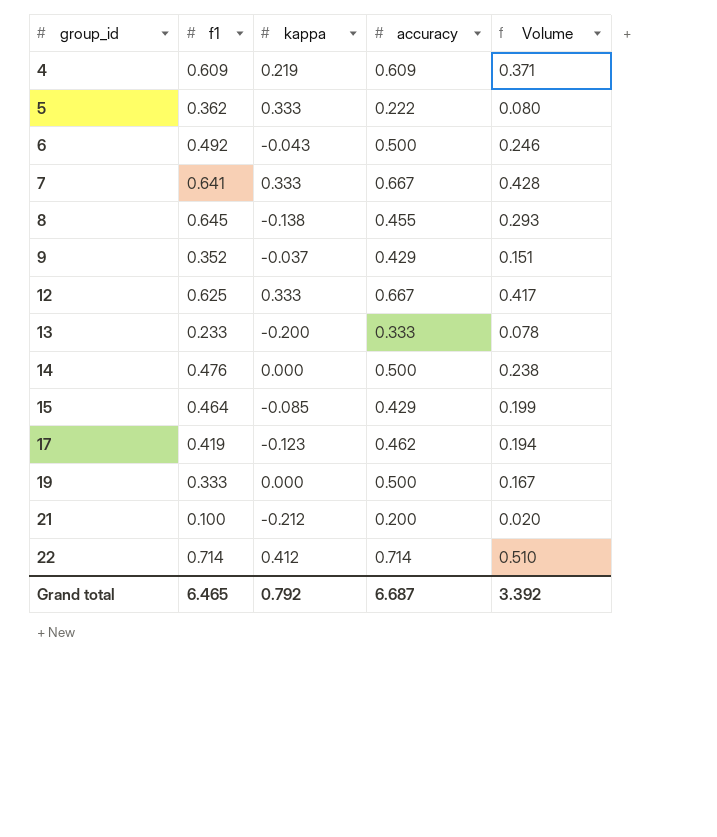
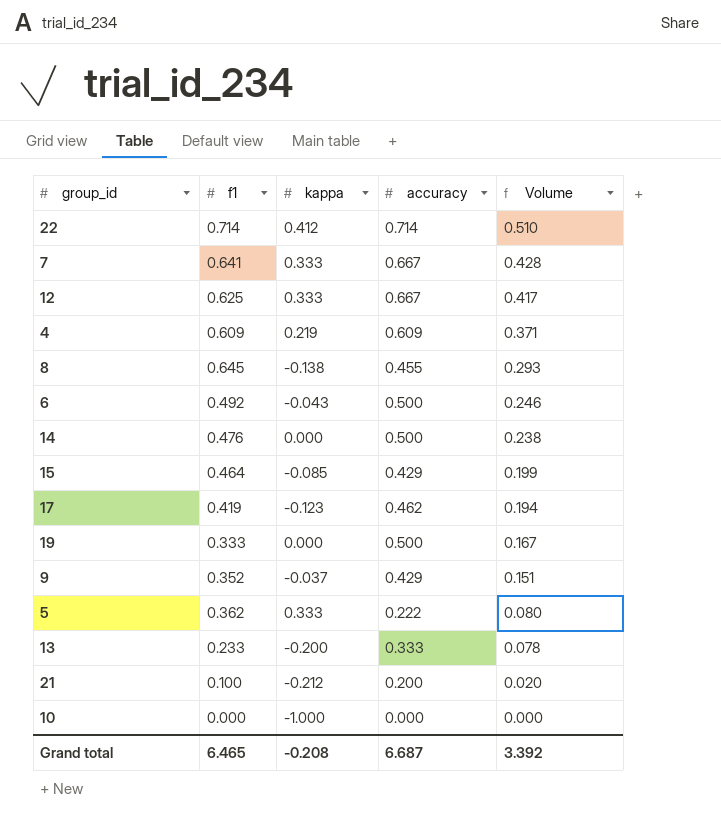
row order: group_id ascending -> Volume descending
row 10: none -> 0.000 | -1.000 | 0.000 | 0.000
Grand total | kappa: 0.792 -> -0.208

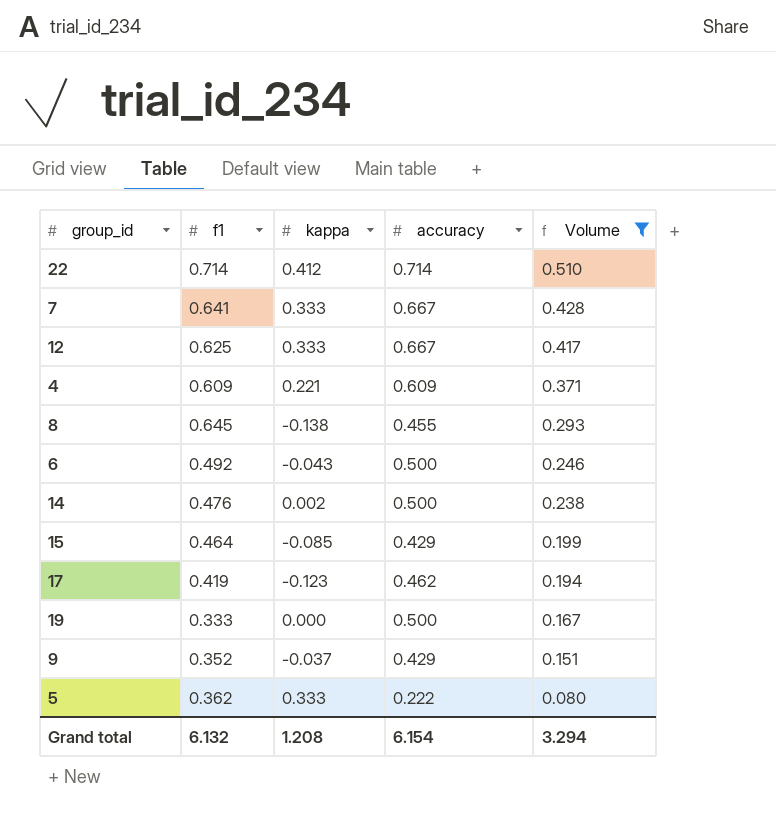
filter: none -> Volume >= 0.080
4 | kappa: 0.219 -> 0.221
14 | kappa: 0.000 -> 0.002
Grand total | f1: 6.465 -> 6.132
Grand total | kappa: -0.208 -> 1.208
Grand total | accuracy: 6.687 -> 6.154
Grand total | Volume: 3.392 -> 3.294

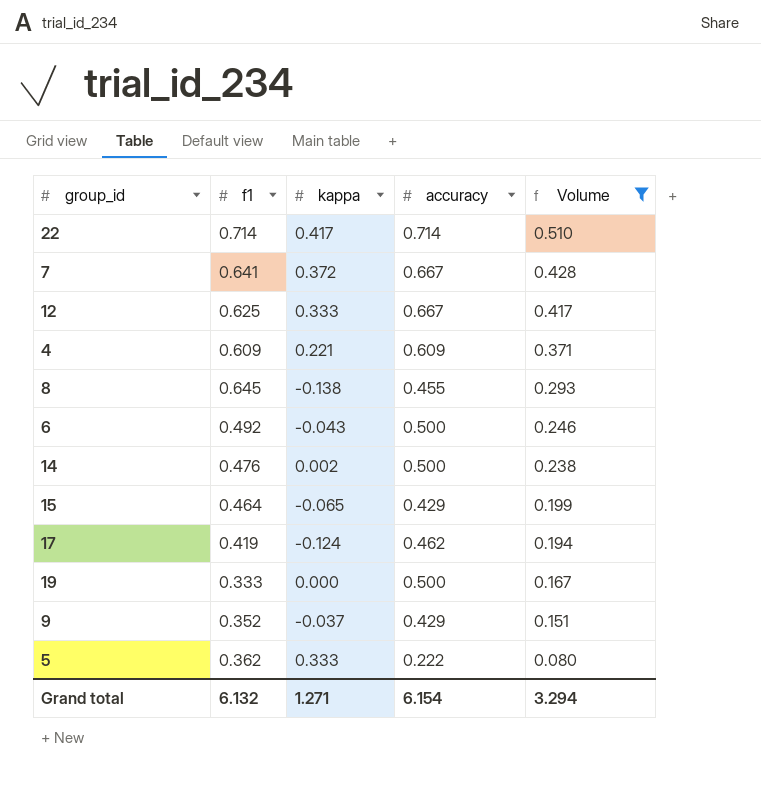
22 | kappa: 0.412 -> 0.417
7 | kappa: 0.333 -> 0.372
15 | kappa: -0.085 -> -0.065
17 | kappa: -0.123 -> -0.124
Grand total | kappa: 1.208 -> 1.271

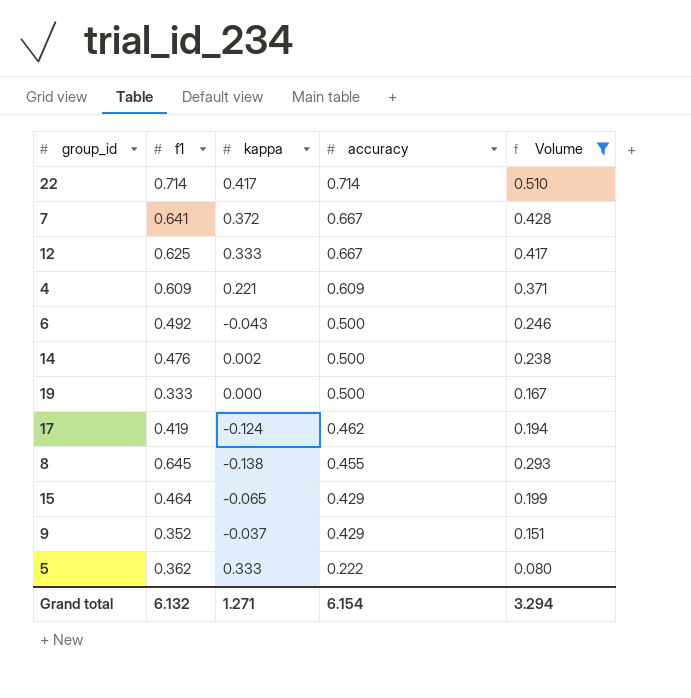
row order: Volume descending -> accuracy descending

